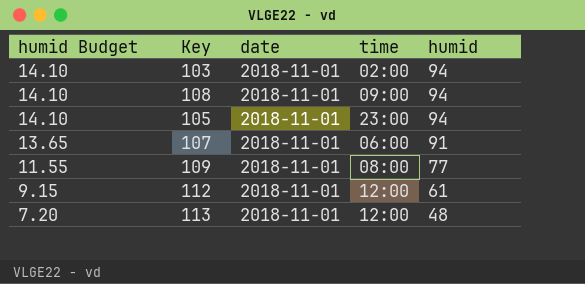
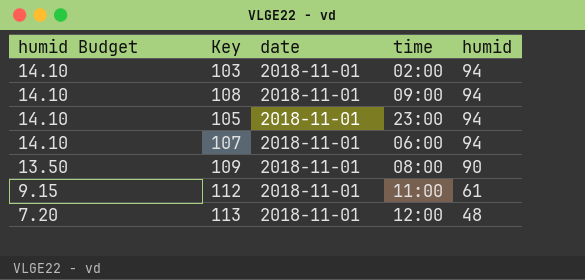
107 | humid Budget: 13.65 -> 14.10
107 | humid: 91 -> 94
109 | humid Budget: 11.55 -> 13.50
109 | humid: 77 -> 90
112 | time: 12:00 -> 11:00

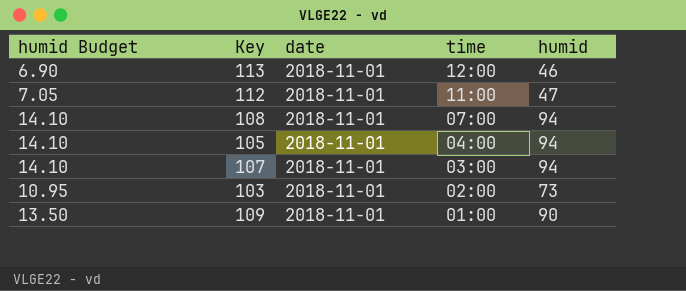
row order: humid Budget descending -> time descending
113 | humid Budget: 7.20 -> 6.90
113 | humid: 48 -> 46
112 | humid Budget: 9.15 -> 7.05
112 | humid: 61 -> 47
108 | time: 09:00 -> 07:00
105 | time: 23:00 -> 04:00
107 | time: 06:00 -> 03:00
103 | humid Budget: 14.10 -> 10.95
103 | humid: 94 -> 73
109 | time: 08:00 -> 01:00

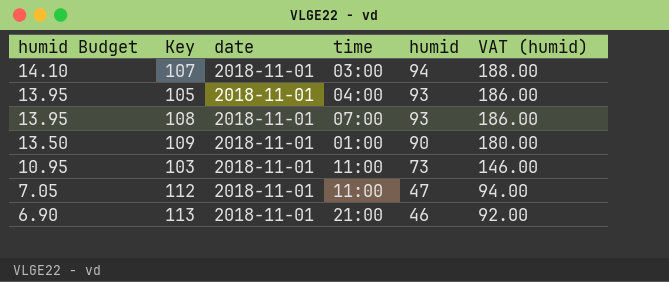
row order: time descending -> humid Budget descending
column VAT (humid) | formula: none -> [humid] * 2
105 | humid Budget: 14.10 -> 13.95
105 | humid: 94 -> 93
108 | humid Budget: 14.10 -> 13.95
108 | humid: 94 -> 93
103 | time: 02:00 -> 11:00
113 | time: 12:00 -> 21:00

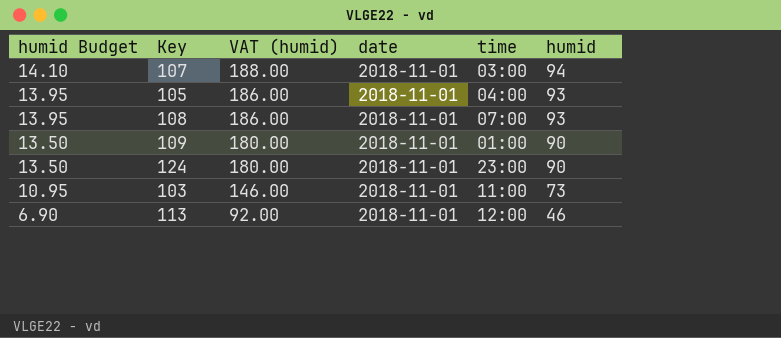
column VAT (humid) | position: 6 -> 3
row 112: 7.05 | 2018-11-01 | 11:00 | 47 | 94.00 -> none
row 124: none -> 13.50 | 180.00 | 2018-11-01 | 23:00 | 90
113 | time: 21:00 -> 12:00

